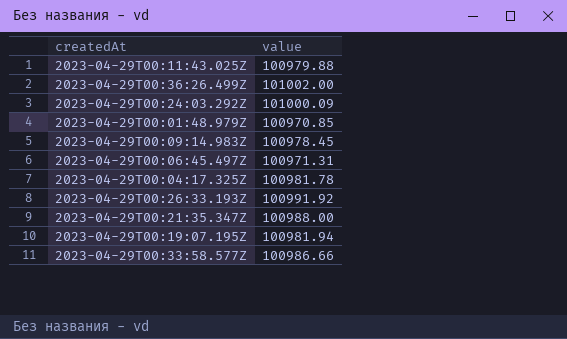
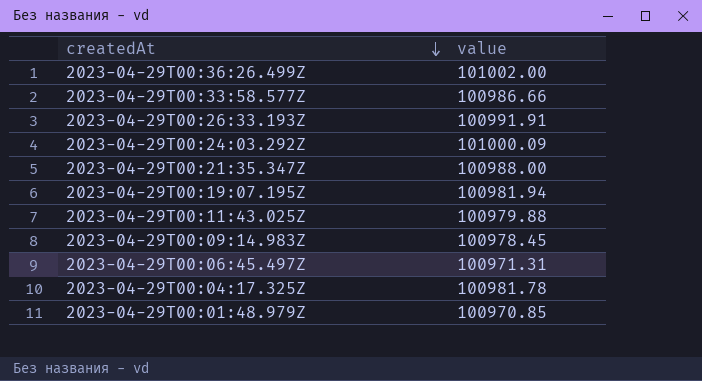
row order: none -> createdAt descending
2023-04-29T00:26:33.193Z | value: 100991.92 -> 100991.91

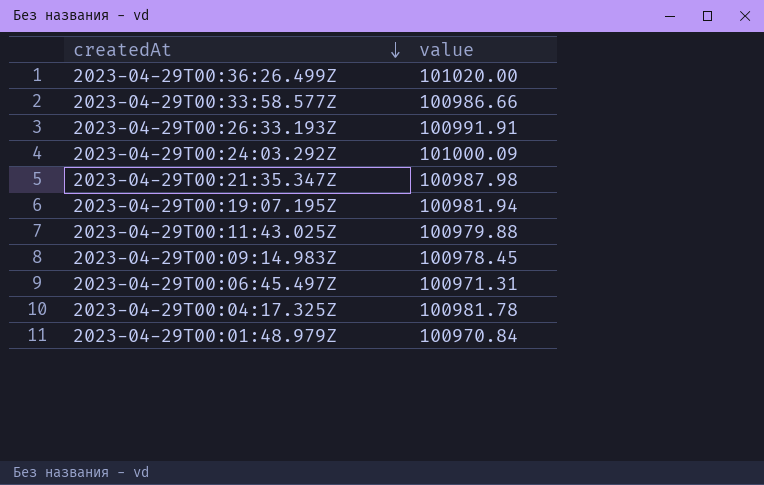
2023-04-29T00:36:26.499Z | value: 101002.00 -> 101020.00
2023-04-29T00:21:35.347Z | value: 100988.00 -> 100987.98
2023-04-29T00:01:48.979Z | value: 100970.85 -> 100970.84

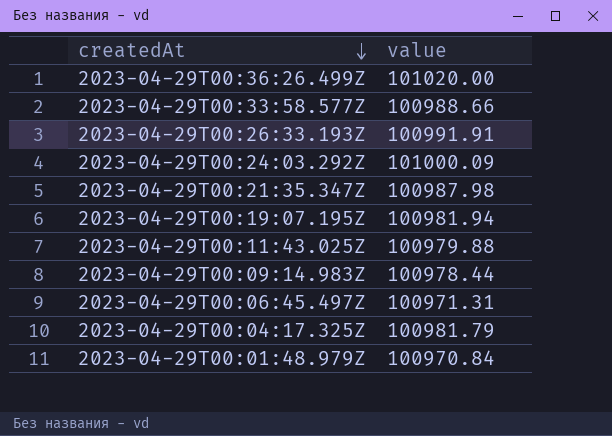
2023-04-29T00:33:58.577Z | value: 100986.66 -> 100988.66
2023-04-29T00:09:14.983Z | value: 100978.45 -> 100978.44
2023-04-29T00:04:17.325Z | value: 100981.78 -> 100981.79

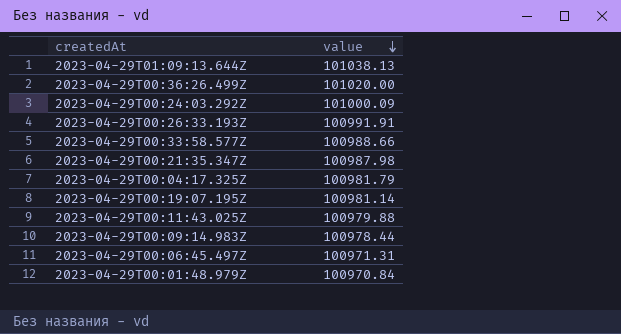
row order: createdAt descending -> value descending
row 2023-04-29T01:09:13.644Z: none -> 101038.13
2023-04-29T00:19:07.195Z | value: 100981.94 -> 100981.14

